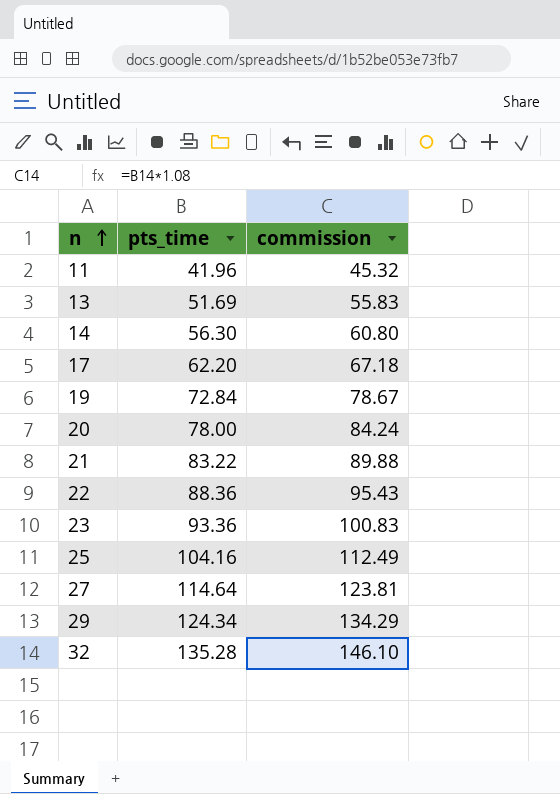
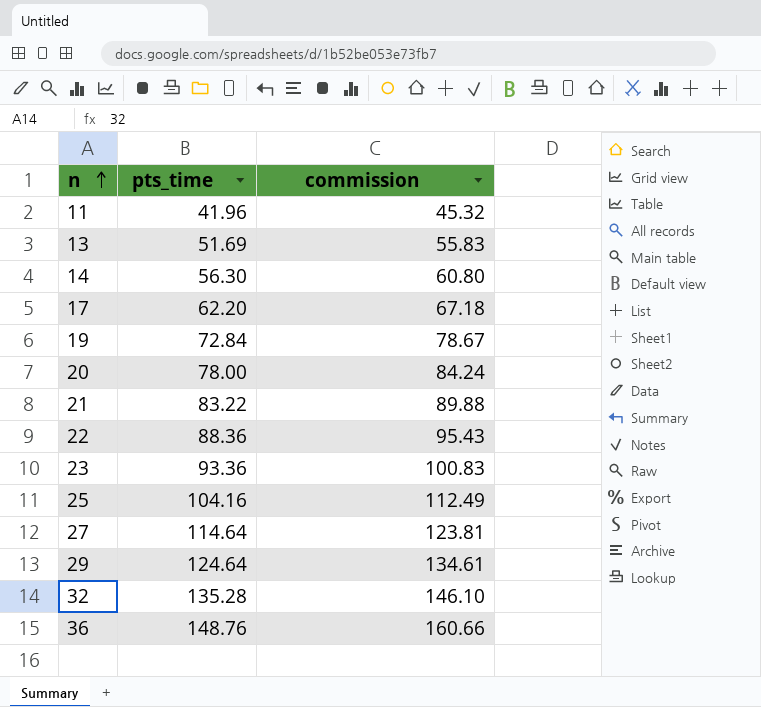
29 | pts_time: 124.34 -> 124.64
29 | commission: 134.29 -> 134.61
row 36: none -> 148.76 | 160.66

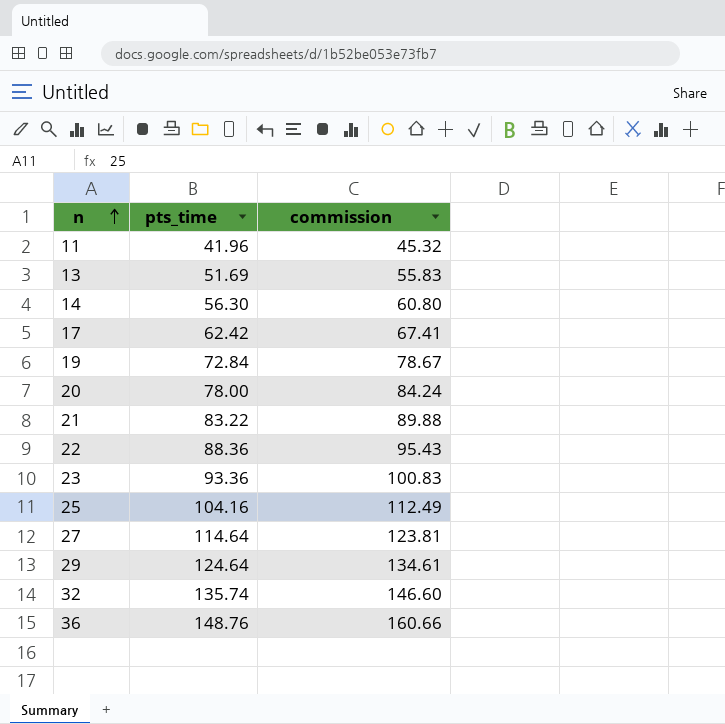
17 | pts_time: 62.20 -> 62.42
17 | commission: 67.18 -> 67.41
32 | pts_time: 135.28 -> 135.74
32 | commission: 146.10 -> 146.60

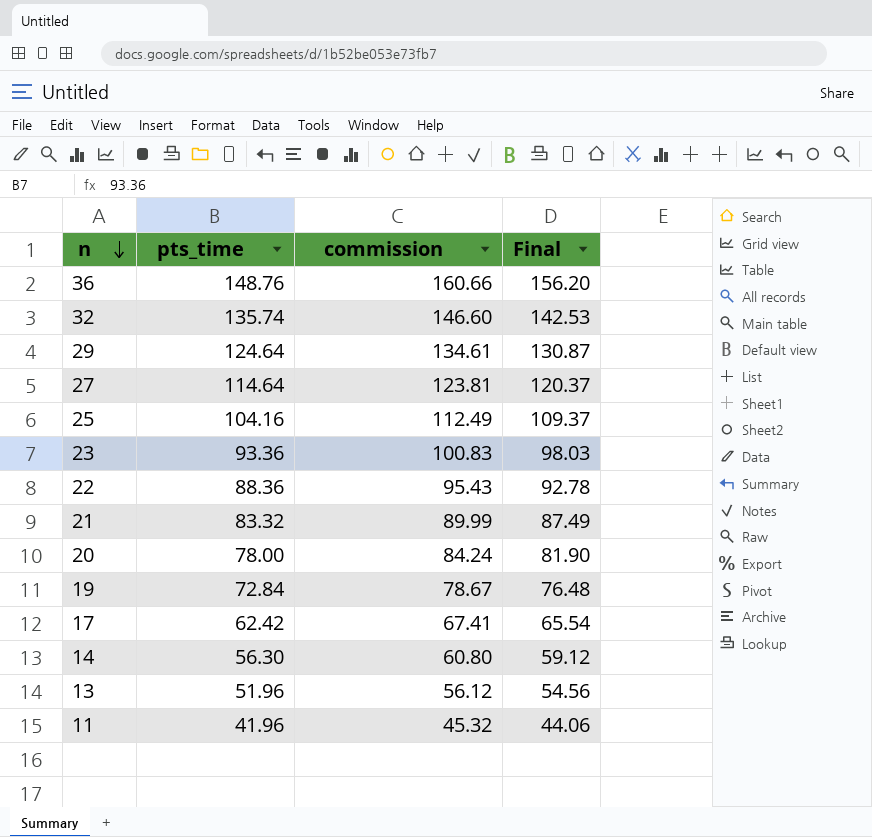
row order: n ascending -> n descending
column Final | formula: none -> [pts_time] * 1.05
21 | pts_time: 83.22 -> 83.32
21 | commission: 89.88 -> 89.99
13 | pts_time: 51.69 -> 51.96
13 | commission: 55.83 -> 56.12

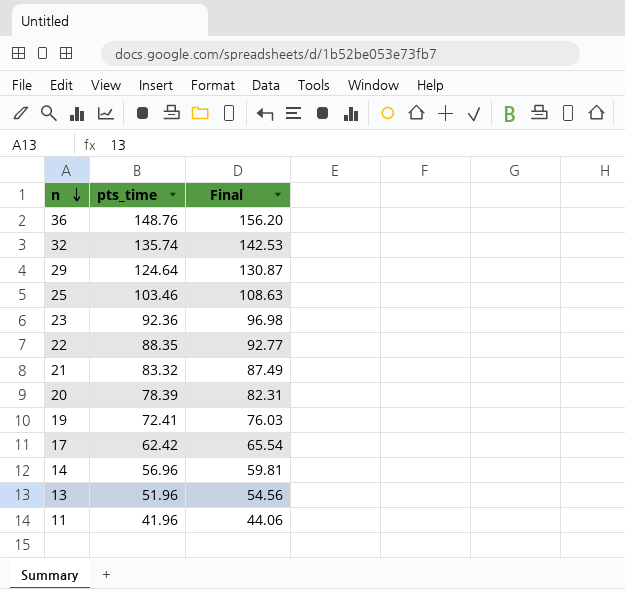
column commission | formula: [pts_time] * 1.08 -> none
row 27: 114.64 | 123.81 | 120.37 -> none
25 | pts_time: 104.16 -> 103.46
25 | Final: 109.37 -> 108.63
23 | pts_time: 93.36 -> 92.36
23 | Final: 98.03 -> 96.98
22 | pts_time: 88.36 -> 88.35
22 | Final: 92.78 -> 92.77
20 | pts_time: 78.00 -> 78.39
20 | Final: 81.90 -> 82.31
19 | pts_time: 72.84 -> 72.41
19 | Final: 76.48 -> 76.03
14 | pts_time: 56.30 -> 56.96
14 | Final: 59.12 -> 59.81

